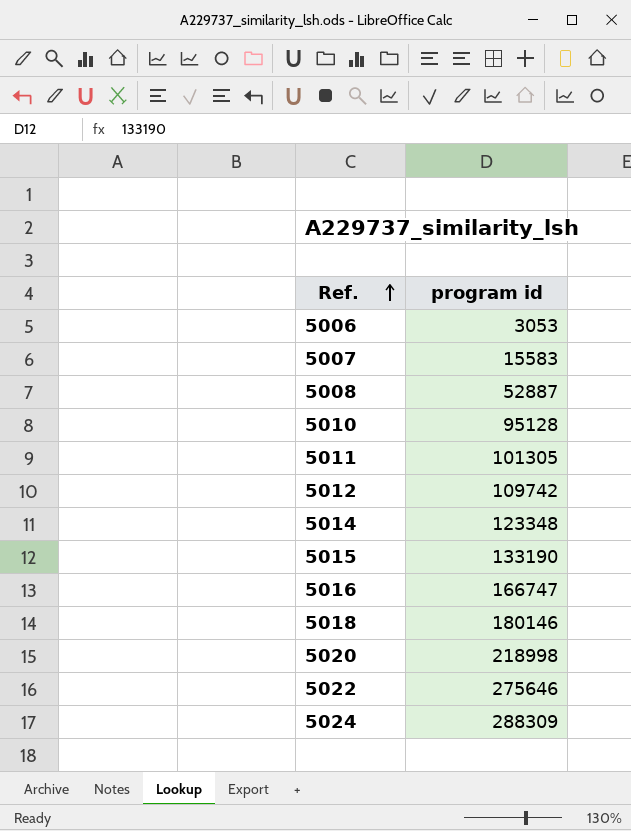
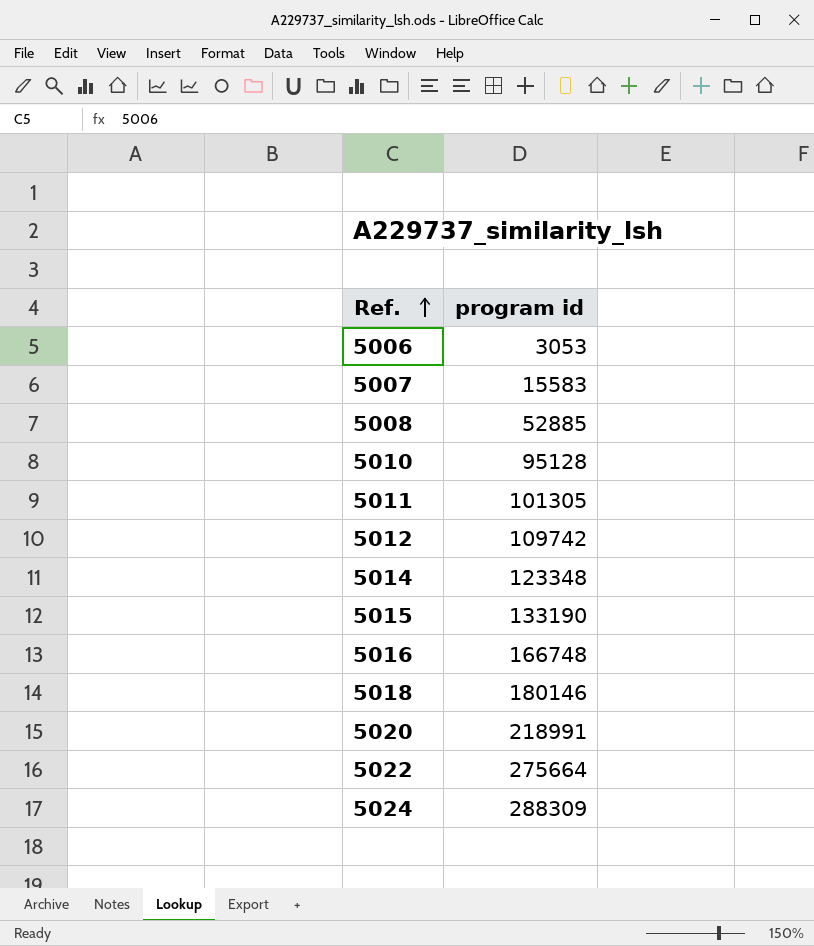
5008 | program id: 52887 -> 52885
5016 | program id: 166747 -> 166748
5020 | program id: 218998 -> 218991
5022 | program id: 275646 -> 275664

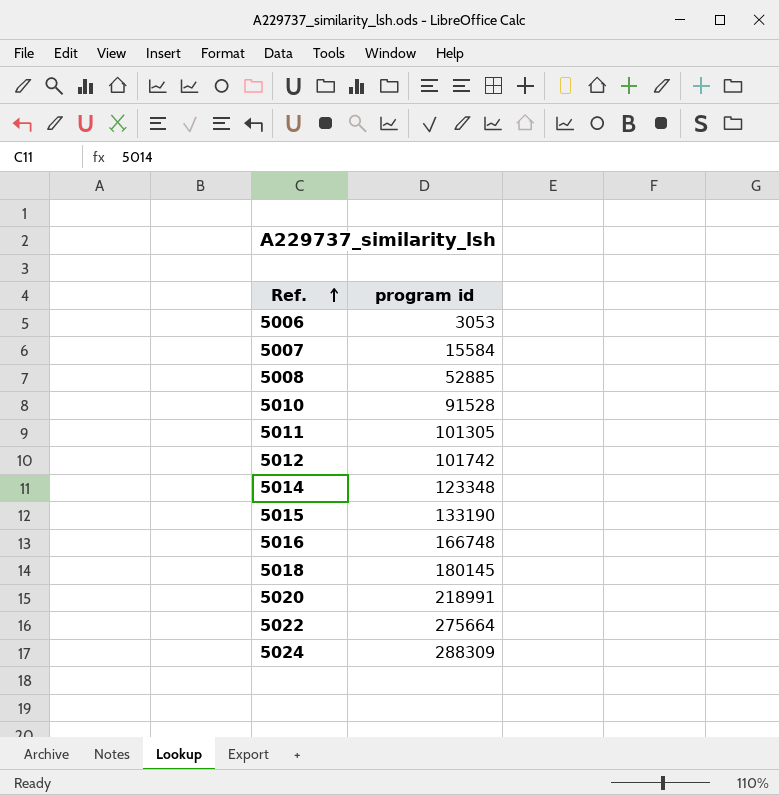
5007 | program id: 15583 -> 15584
5010 | program id: 95128 -> 91528
5012 | program id: 109742 -> 101742
5018 | program id: 180146 -> 180145

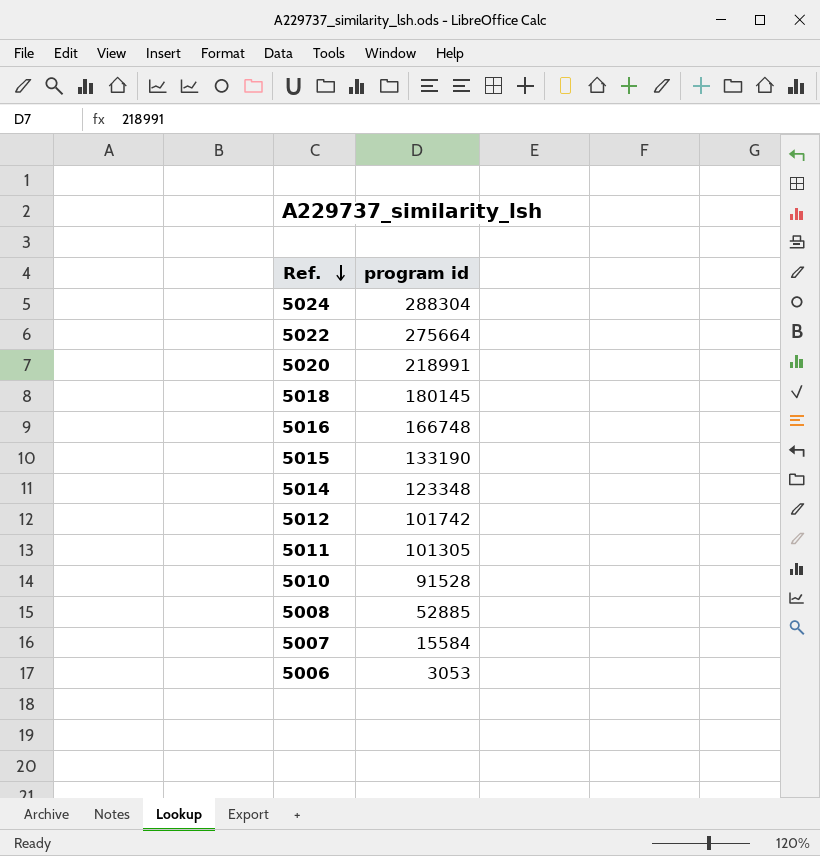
row order: Ref. ascending -> Ref. descending
5024 | program id: 288309 -> 288304

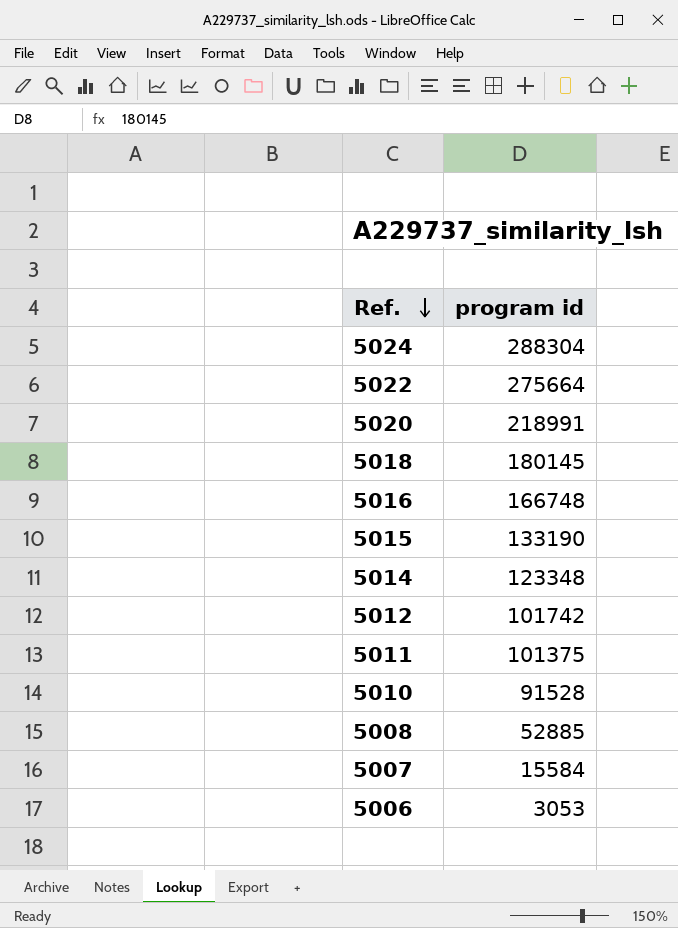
5011 | program id: 101305 -> 101375

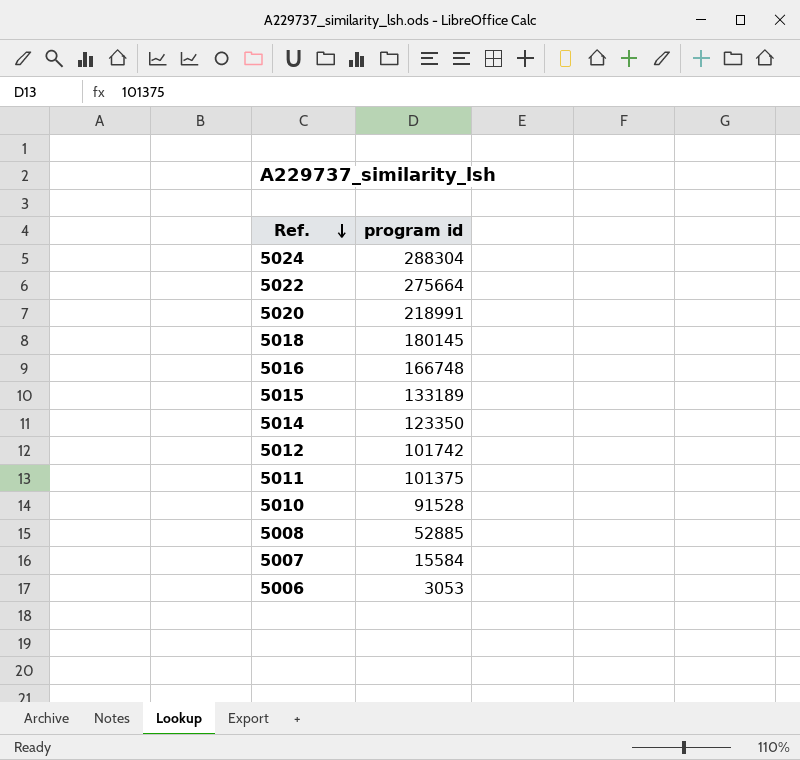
5015 | program id: 133190 -> 133189
5014 | program id: 123348 -> 123350

